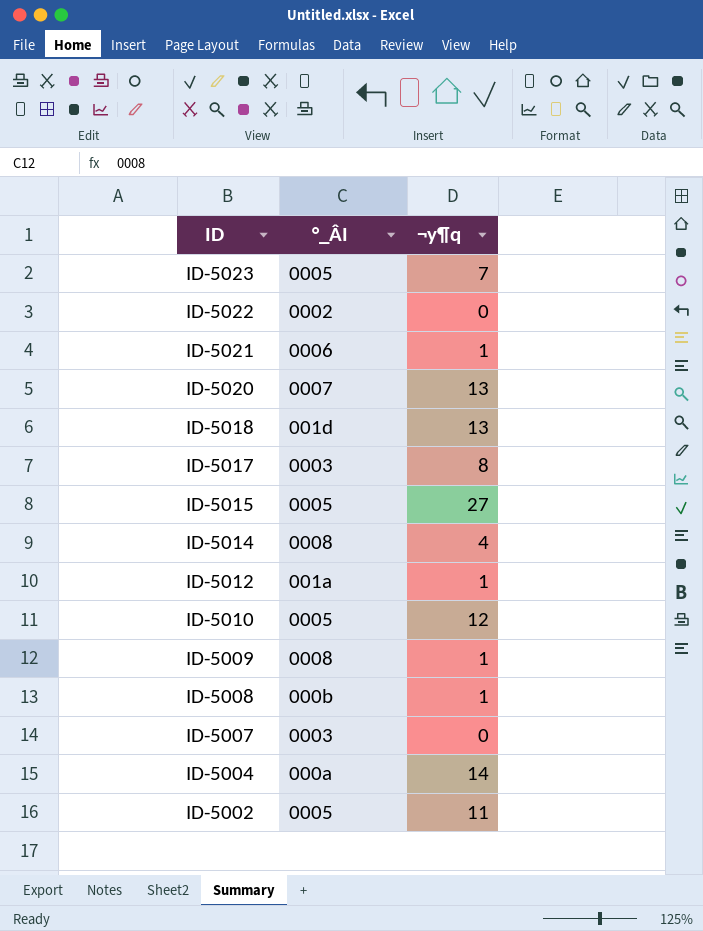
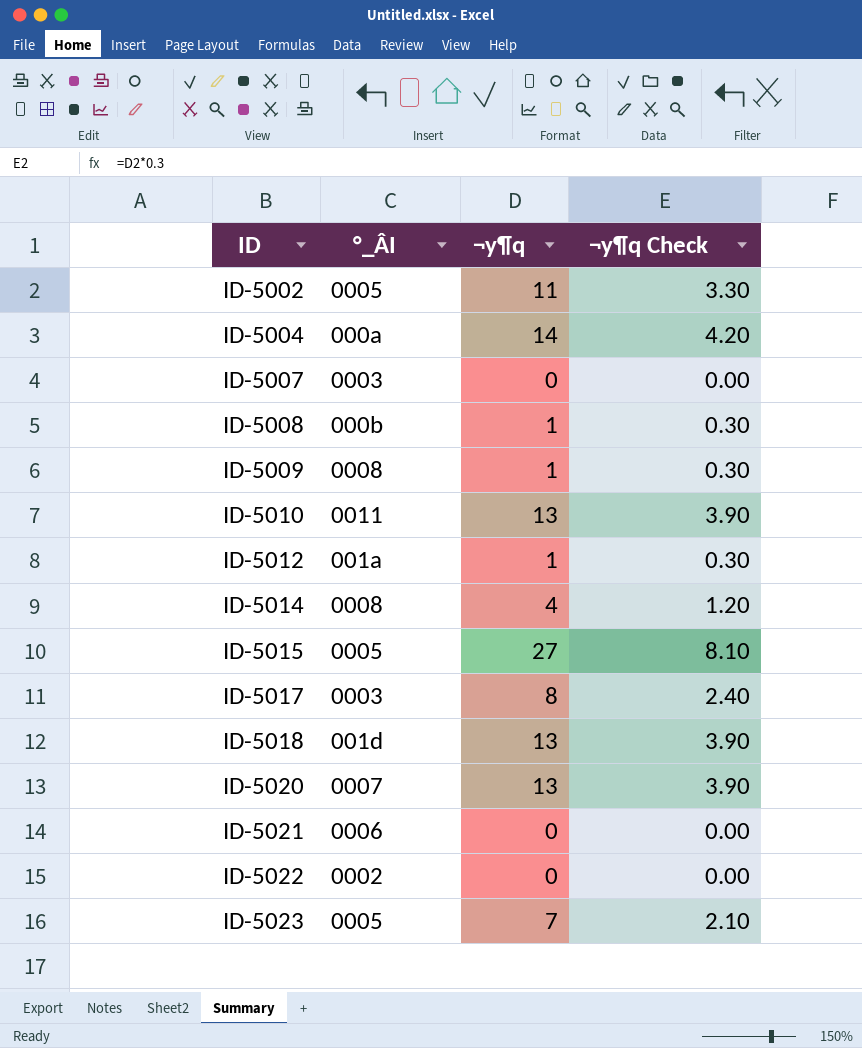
row order: ID descending -> ID ascending
column ¬y¶q Check | formula: none -> [¬y¶q] * 0.3
ID-5010 | °_ÂI: 0005 -> 0011
ID-5010 | ¬y¶q: 12 -> 13
ID-5021 | ¬y¶q: 1 -> 0

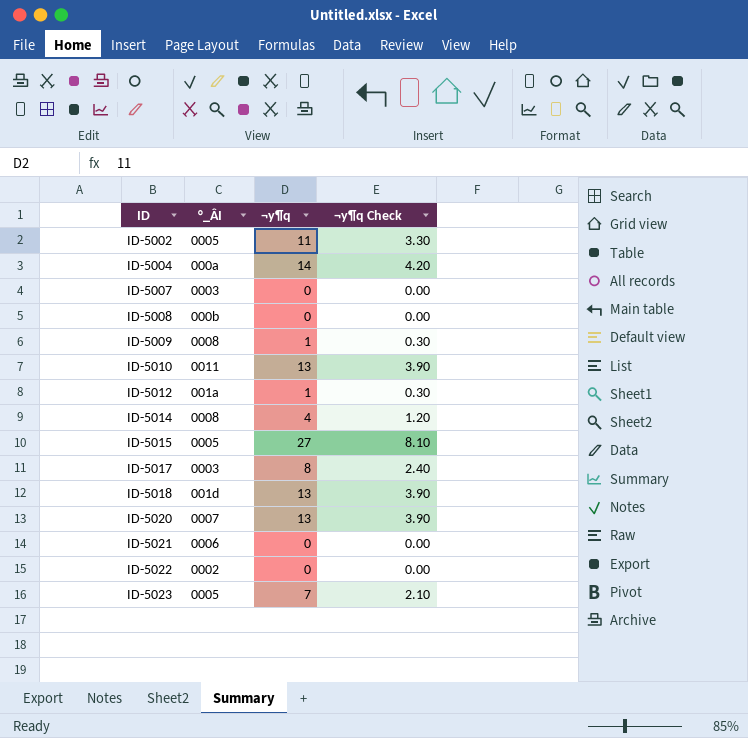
ID-5008 | ¬y¶q: 1 -> 0
ID-5008 | ¬y¶q Check: 0.30 -> 0.00

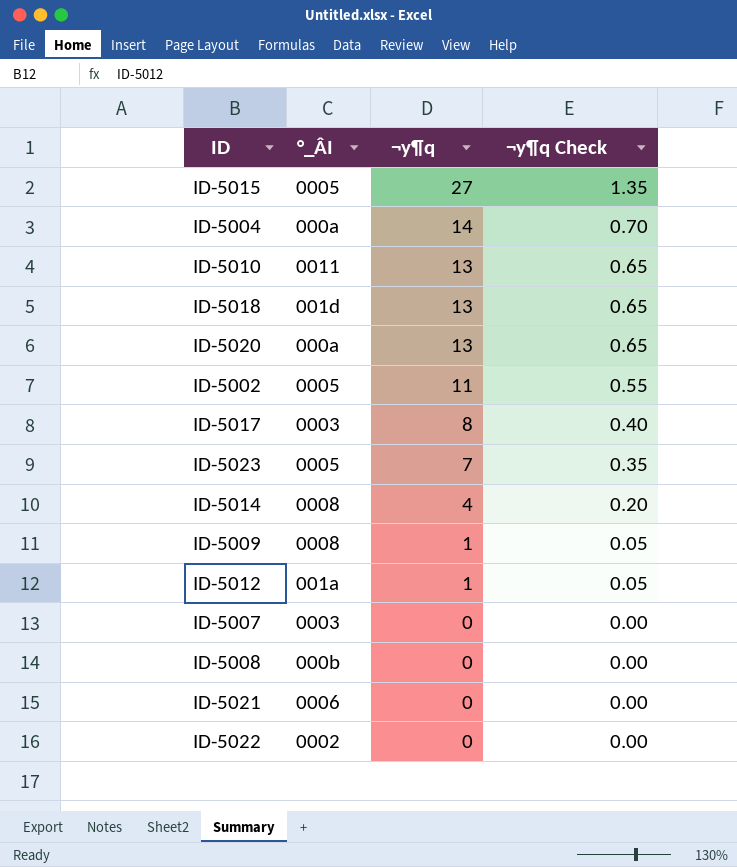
row order: ID ascending -> ¬y¶q descending
column ¬y¶q Check | formula: [¬y¶q] * 0.3 -> [¬y¶q] * 0.05
ID-5020 | °_ÂI: 0007 -> 000a

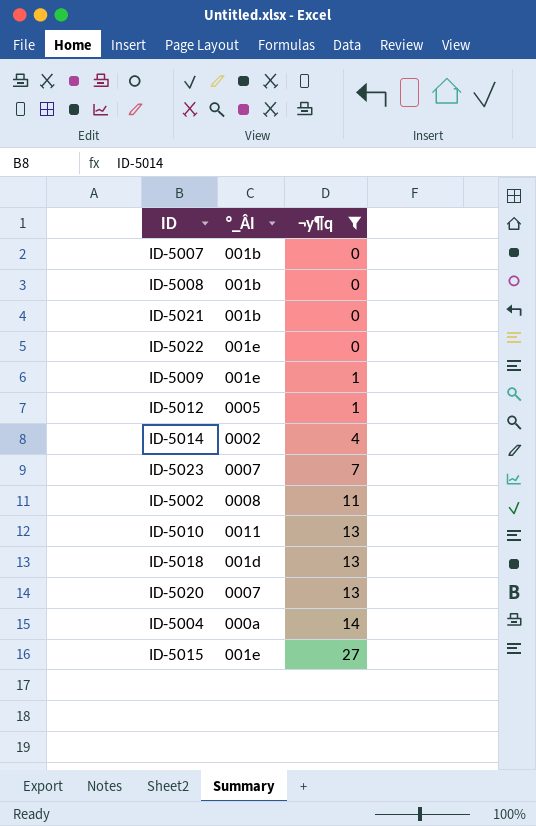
filter: none -> ¬y¶q != 8
row order: ¬y¶q descending -> ¬y¶q ascending
column ¬y¶q Check | formula: [¬y¶q] * 0.05 -> none
ID-5007 | °_ÂI: 0003 -> 001b
ID-5008 | °_ÂI: 000b -> 001b
ID-5021 | °_ÂI: 0006 -> 001b
ID-5022 | °_ÂI: 0002 -> 001e
ID-5009 | °_ÂI: 0008 -> 001e
ID-5012 | °_ÂI: 001a -> 0005
ID-5014 | °_ÂI: 0008 -> 0002
ID-5023 | °_ÂI: 0005 -> 0007
ID-5002 | °_ÂI: 0005 -> 0008
ID-5020 | °_ÂI: 000a -> 0007
ID-5015 | °_ÂI: 0005 -> 001e

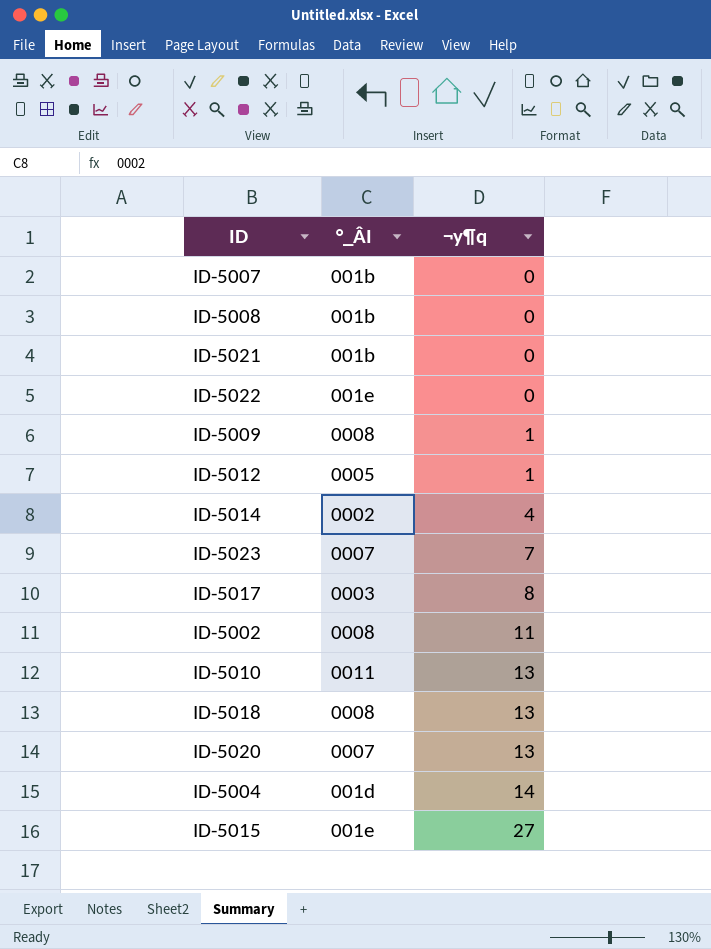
filter: ¬y¶q != 8 -> none
ID-5009 | °_ÂI: 001e -> 0008
ID-5018 | °_ÂI: 001d -> 0008
ID-5004 | °_ÂI: 000a -> 001d

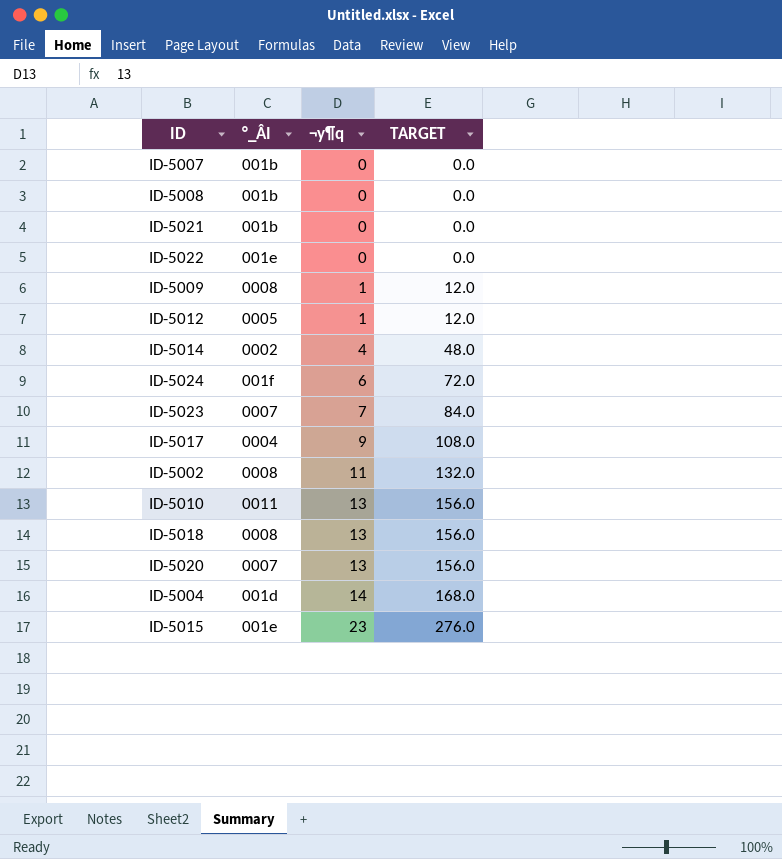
column TARGET | formula: none -> [¬y¶q] * 12
row ID-5024: none -> 001f | 6 | 72.0
ID-5017 | °_ÂI: 0003 -> 0004
ID-5017 | ¬y¶q: 8 -> 9
ID-5015 | ¬y¶q: 27 -> 23

